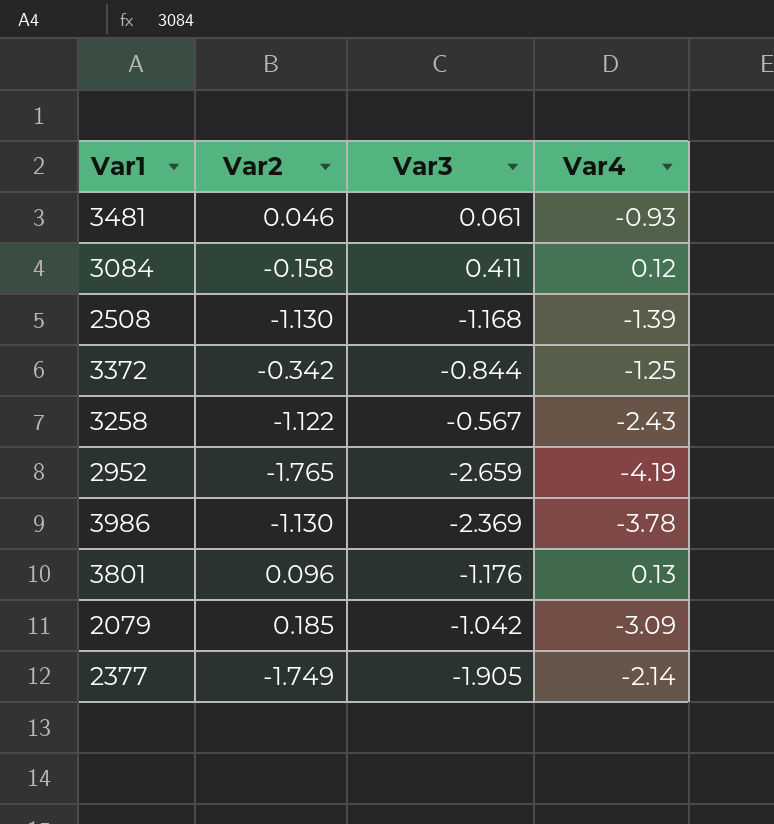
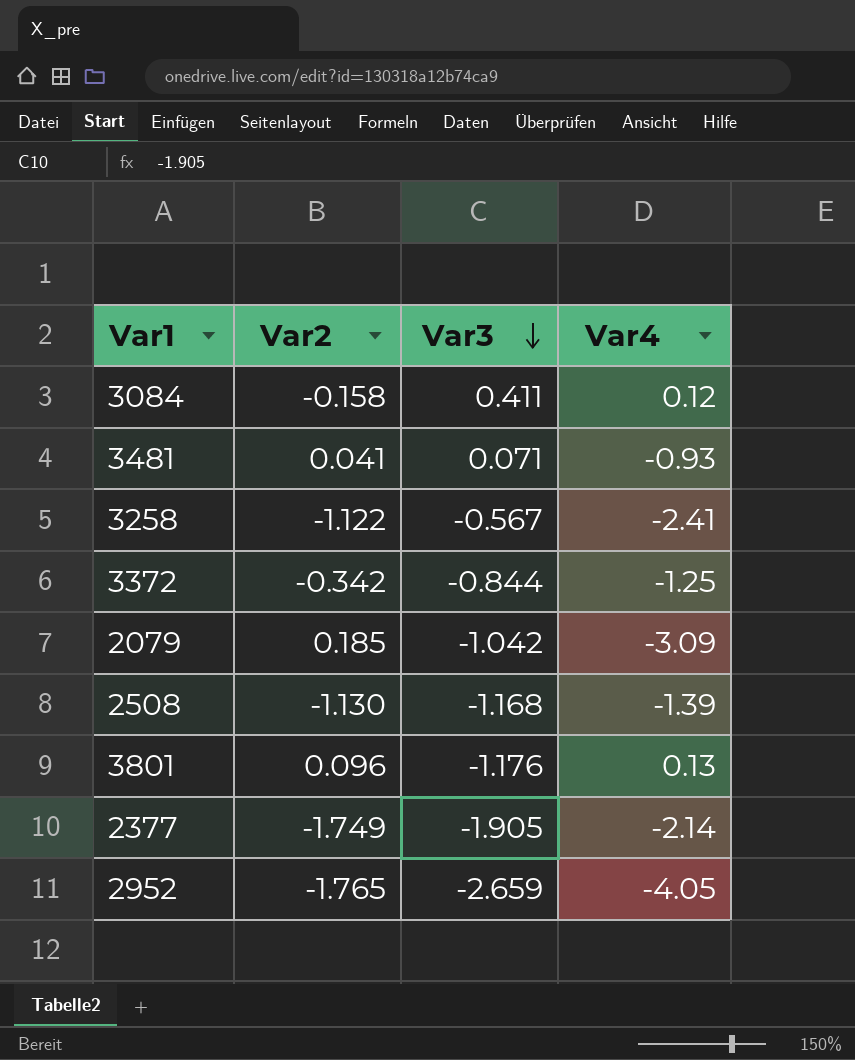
row order: none -> Var3 descending
row 3986: -1.130 | -2.369 | -3.78 -> none
3481 | Var2: 0.046 -> 0.041
3481 | Var3: 0.061 -> 0.071
3258 | Var4: -2.43 -> -2.41
2952 | Var4: -4.19 -> -4.05

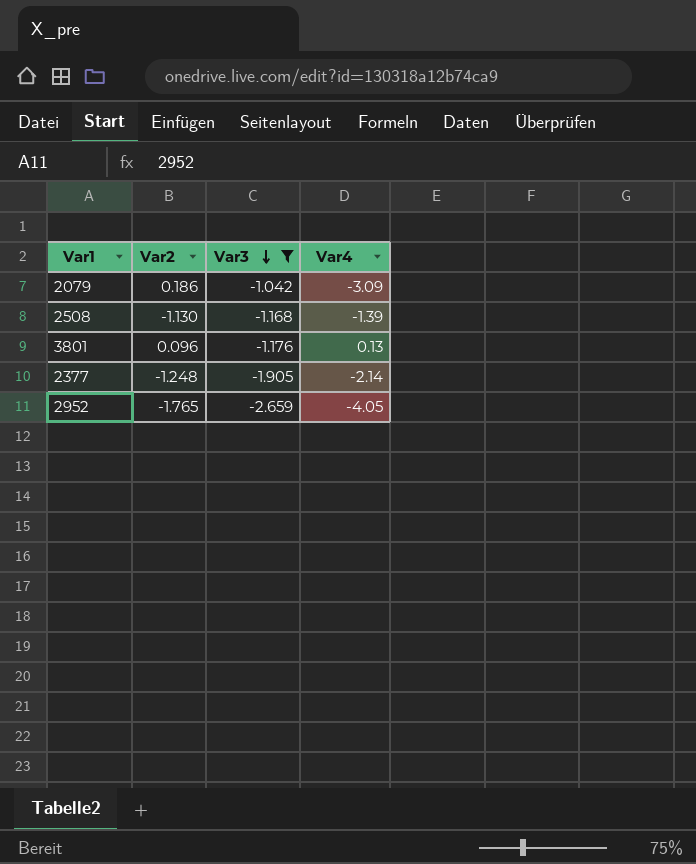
filter: none -> Var3 <= -1.042
2079 | Var2: 0.185 -> 0.186
2377 | Var2: -1.749 -> -1.248

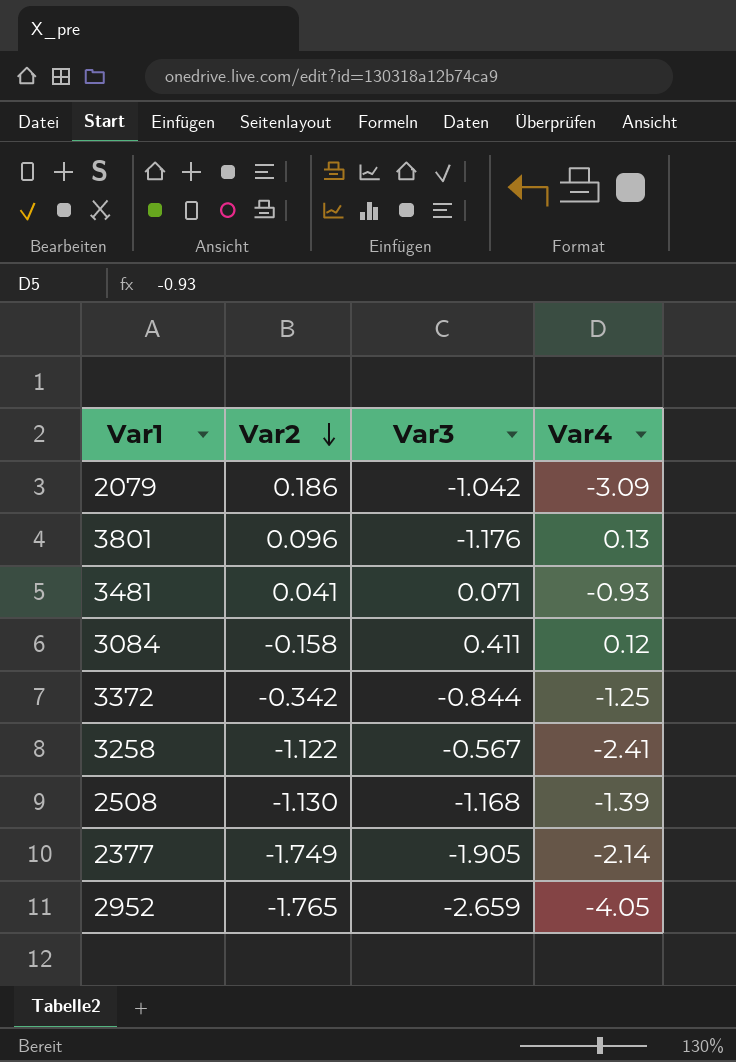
filter: Var3 <= -1.042 -> none
row order: Var3 descending -> Var2 descending
2377 | Var2: -1.248 -> -1.749

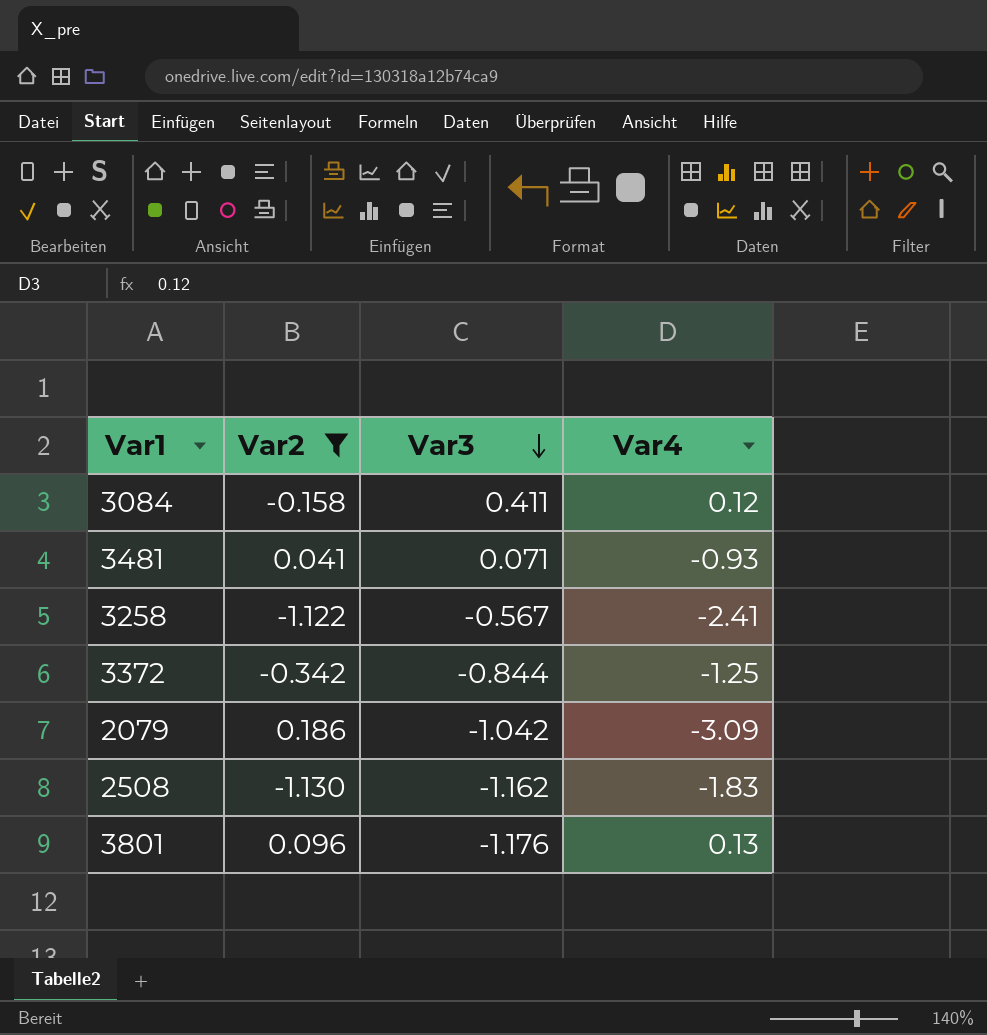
filter: none -> Var2 >= -1.130
row order: Var2 descending -> Var3 descending
2508 | Var3: -1.168 -> -1.162
2508 | Var4: -1.39 -> -1.83

